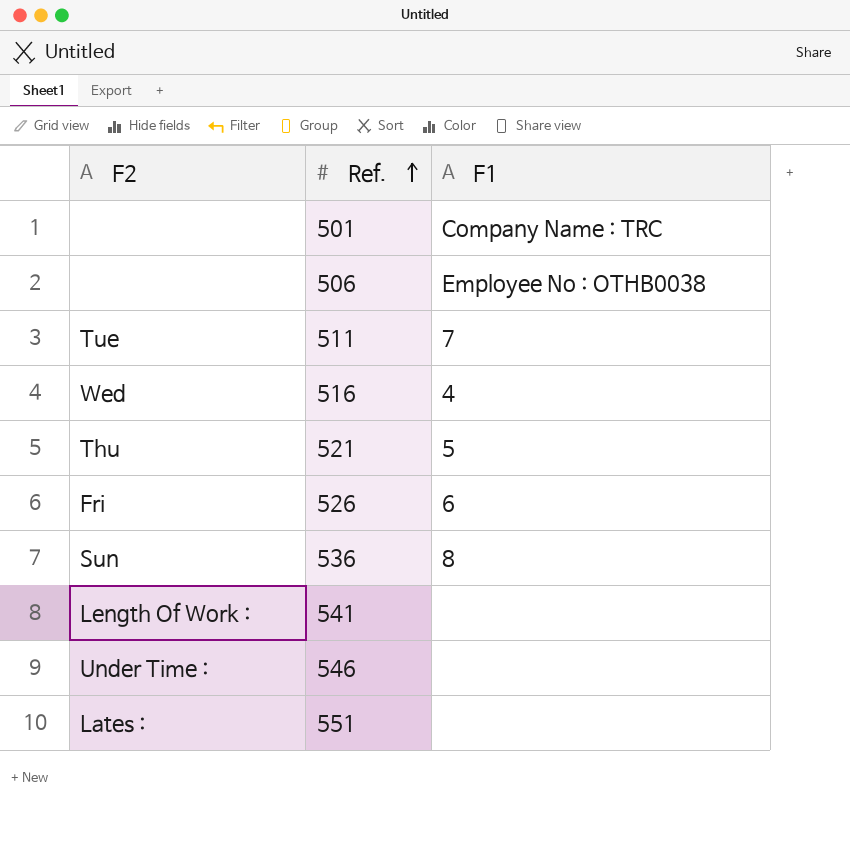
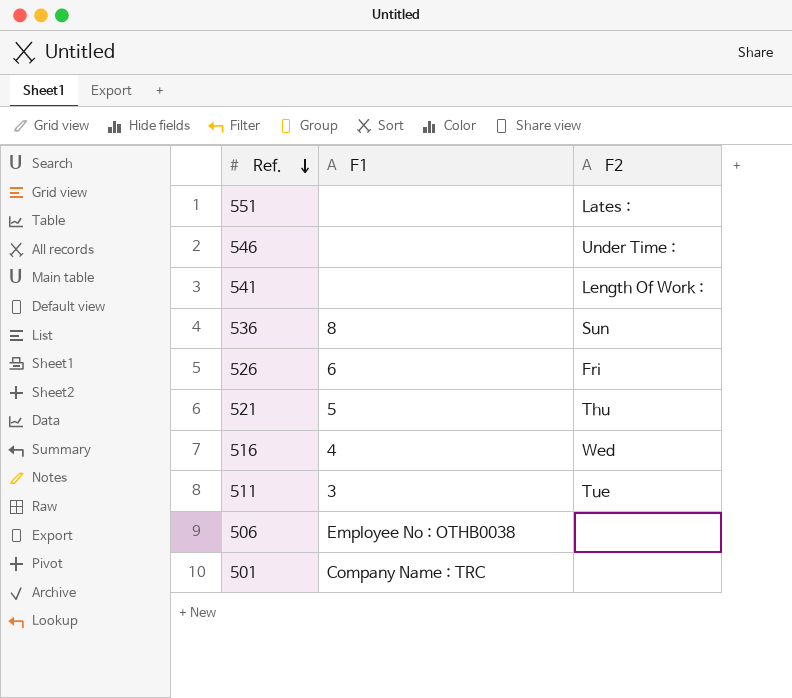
row order: Ref. ascending -> Ref. descending
column F2 | position: 1 -> 3
511 | F1: 7 -> 3

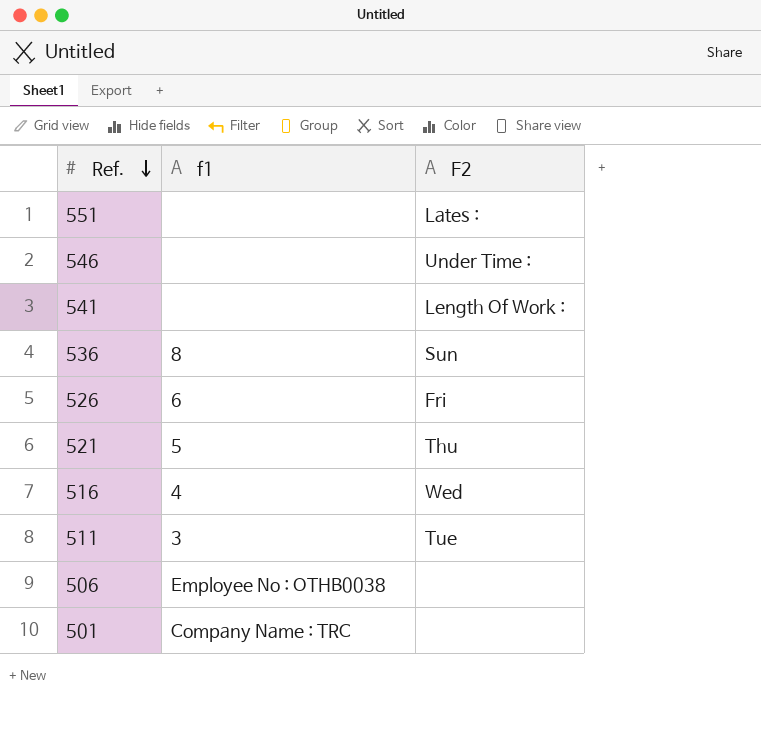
column name: F1 -> f1

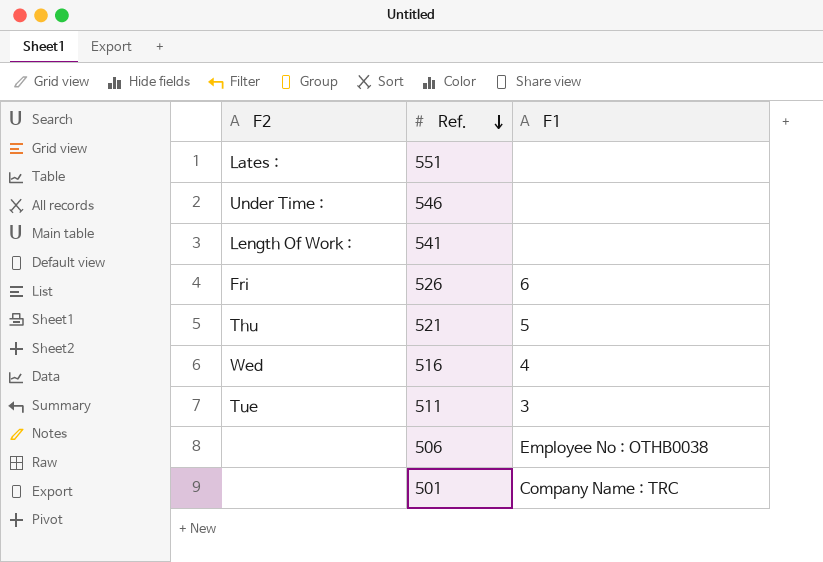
column F2 | position: 3 -> 1
column name: f1 -> F1
row 536: 8 | Sun -> none

